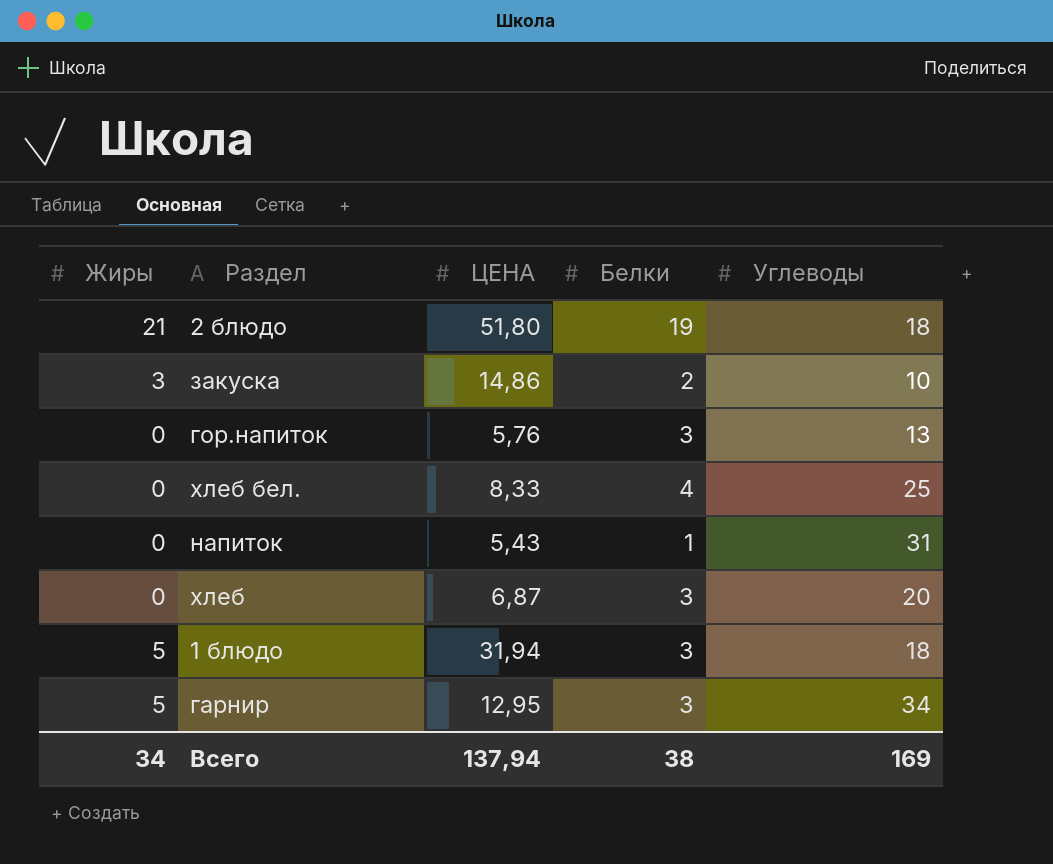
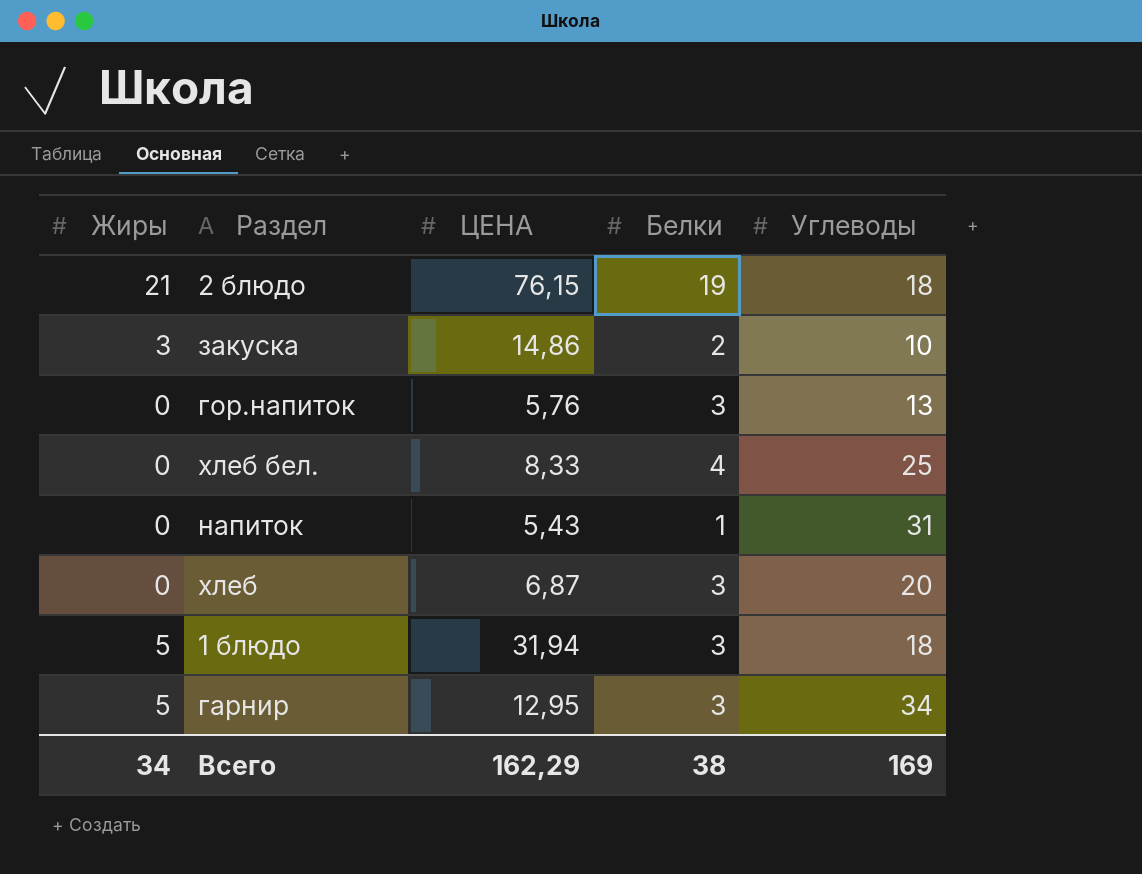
2 блюдо | ЦЕНА: 51,80 -> 76,15
Всего | ЦЕНА: 137,94 -> 162,29

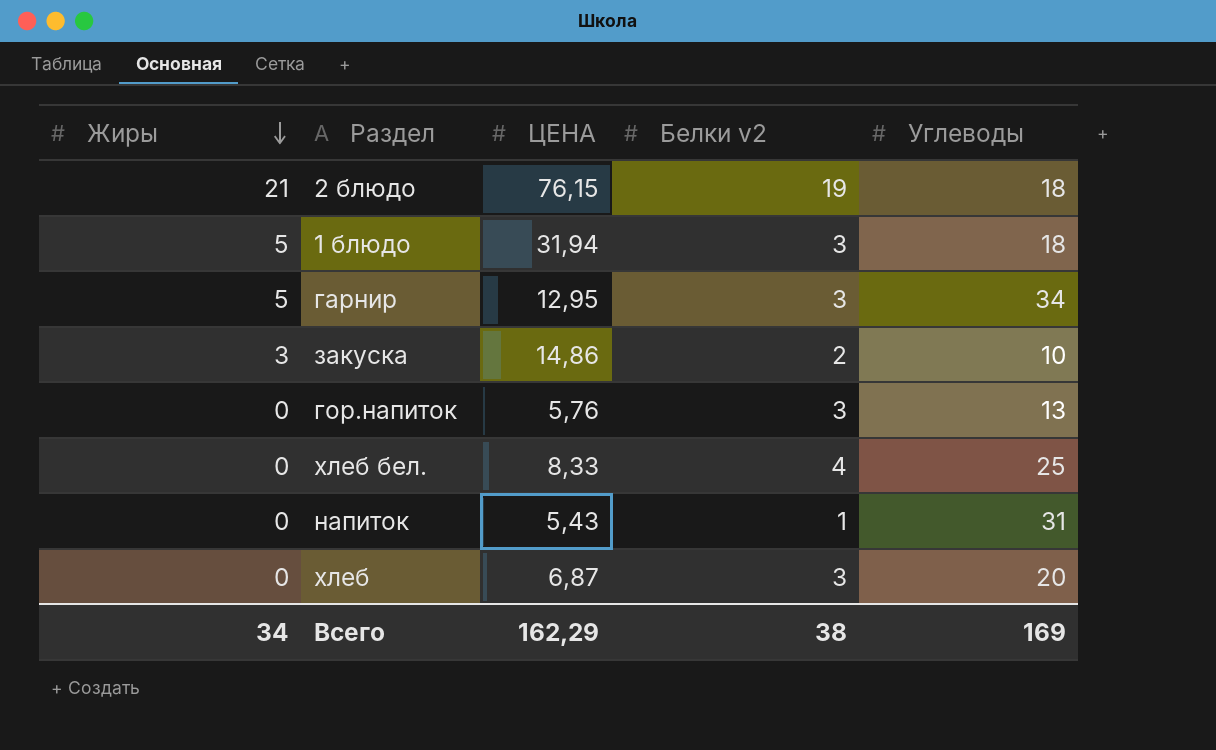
row order: none -> Жиры descending
column name: Белки -> Белки v2

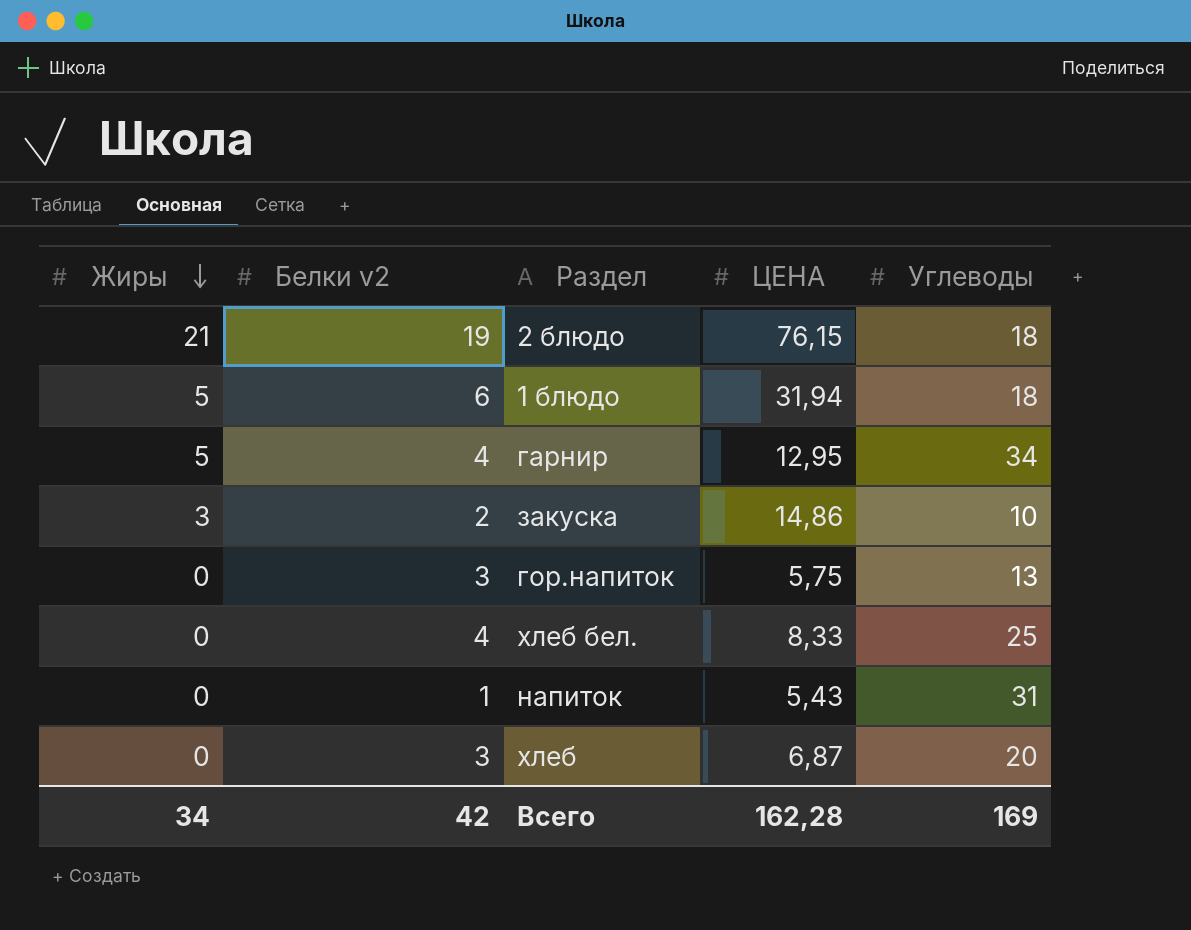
column Белки v2 | position: 4 -> 2
1 блюдо | Белки v2: 3 -> 6
гарнир | Белки v2: 3 -> 4
гор.напиток | ЦЕНА: 5,76 -> 5,75
Всего | Белки v2: 38 -> 42
Всего | ЦЕНА: 162,29 -> 162,28

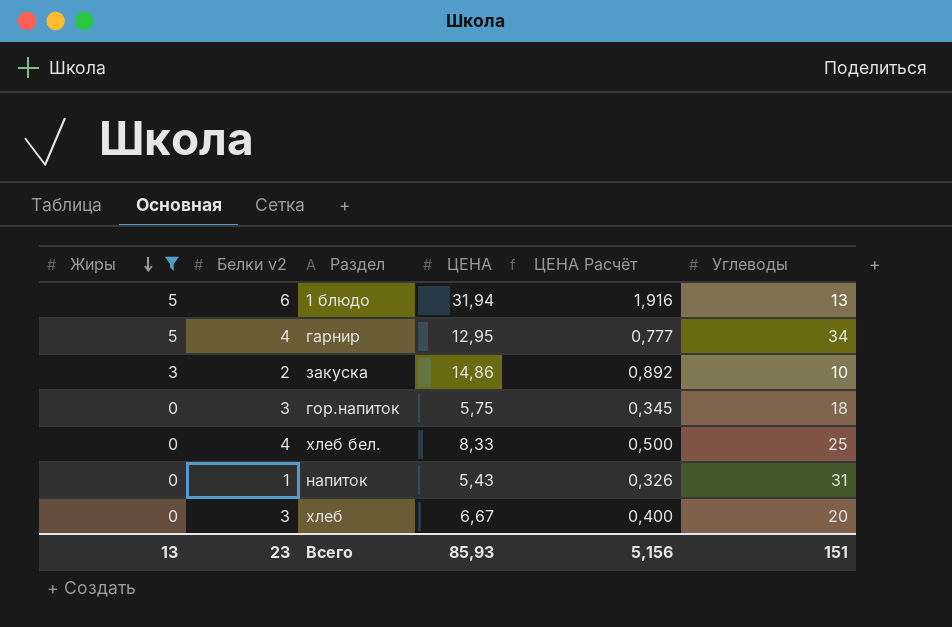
filter: none -> Жиры != 21
column ЦЕНА Расчёт | formula: none -> [ЦЕНА] * 0,06
1 блюдо | Углеводы: 18 -> 13
гор.напиток | Углеводы: 13 -> 18
хлеб | ЦЕНА: 6,87 -> 6,67
Всего | Жиры: 34 -> 13
Всего | Белки v2: 42 -> 23
Всего | ЦЕНА: 162,28 -> 85,93
Всего | Углеводы: 169 -> 151

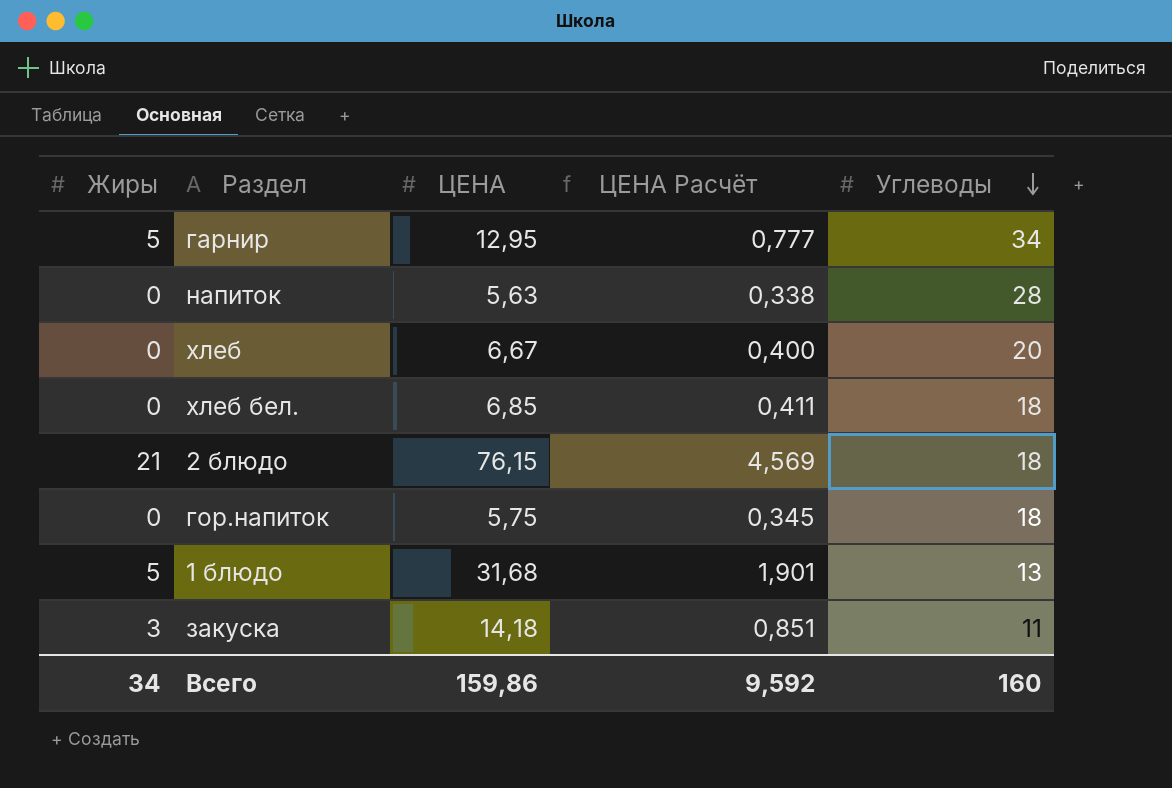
filter: Жиры != 21 -> none
row order: Жиры descending -> Углеводы descending
column Белки v2 | position: 2 -> none
напиток | ЦЕНА: 5,43 -> 5,63
напиток | ЦЕНА Расчёт: 0,326 -> 0,338
напиток | Углеводы: 31 -> 28
хлеб бел. | ЦЕНА: 8,33 -> 6,85
хлеб бел. | ЦЕНА Расчёт: 0,500 -> 0,411
хлеб бел. | Углеводы: 25 -> 18
1 блюдо | ЦЕНА: 31,94 -> 31,68
1 блюдо | ЦЕНА Расчёт: 1,916 -> 1,901
закуска | ЦЕНА: 14,86 -> 14,18
закуска | ЦЕНА Расчёт: 0,892 -> 0,851
закуска | Углеводы: 10 -> 11
Всего | Жиры: 13 -> 34
Всего | ЦЕНА: 85,93 -> 159,86
Всего | ЦЕНА Расчёт: 5,156 -> 9,592
Всего | Углеводы: 151 -> 160

